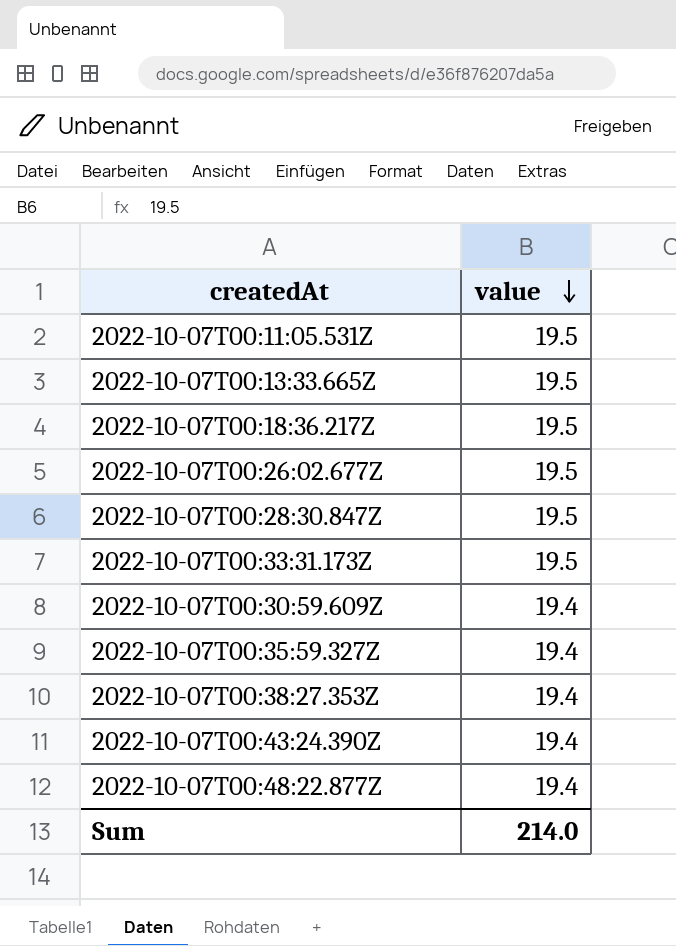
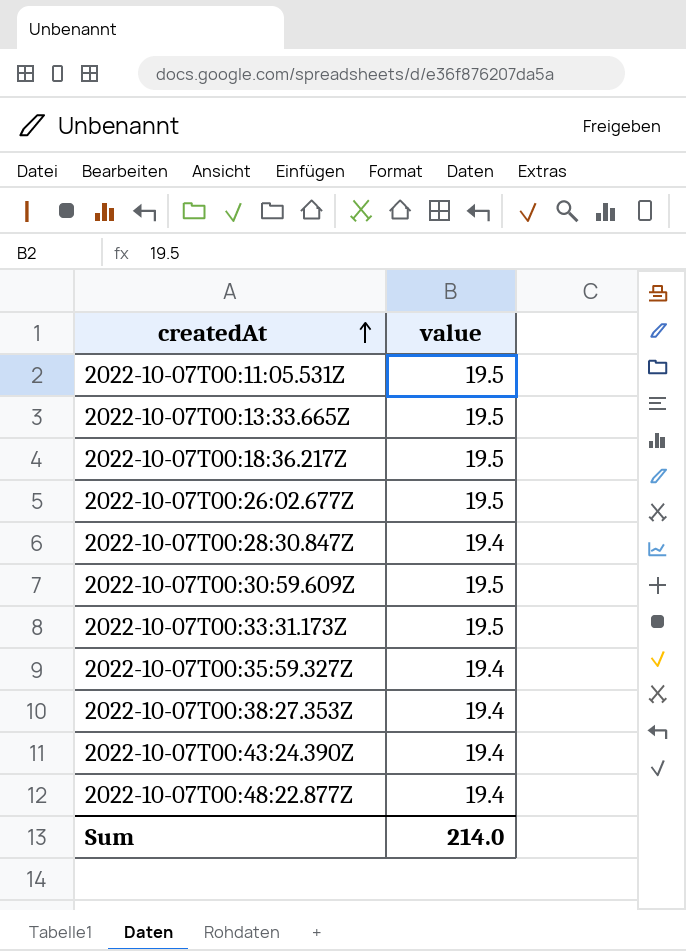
row order: value descending -> createdAt ascending
2022-10-07T00:28:30.847Z | value: 19.5 -> 19.4
2022-10-07T00:30:59.609Z | value: 19.4 -> 19.5

